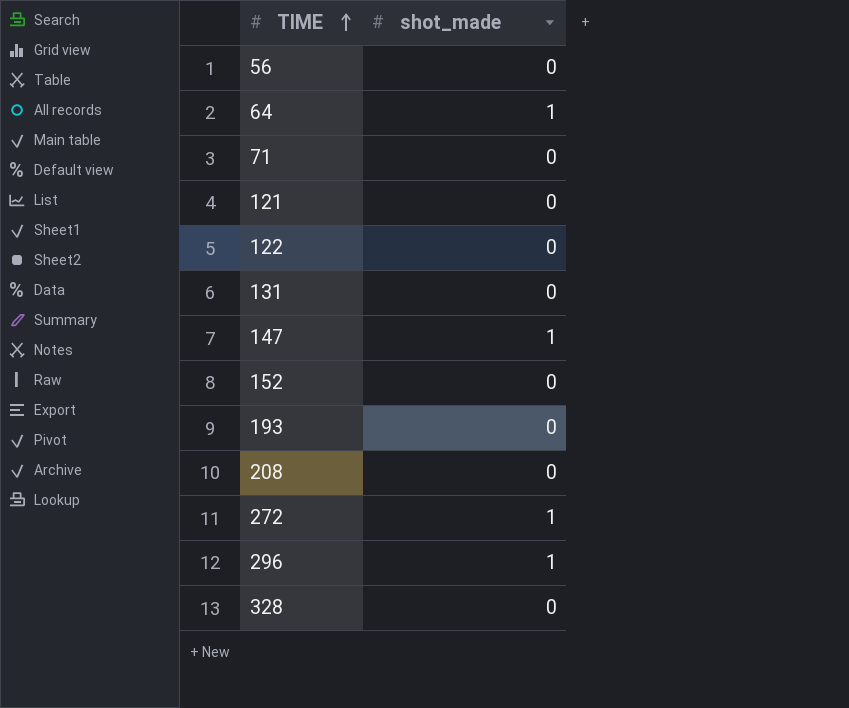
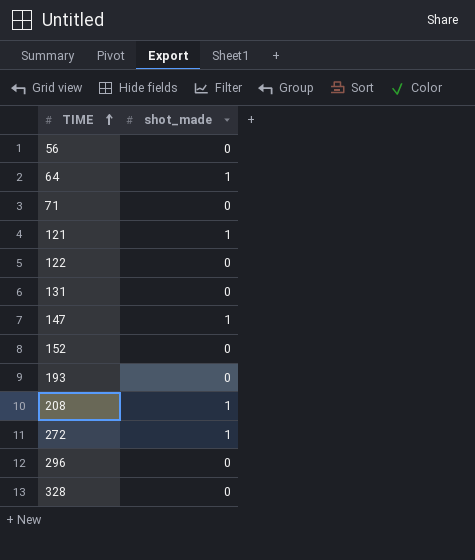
121 | shot_made: 0 -> 1
208 | shot_made: 0 -> 1
296 | shot_made: 1 -> 0

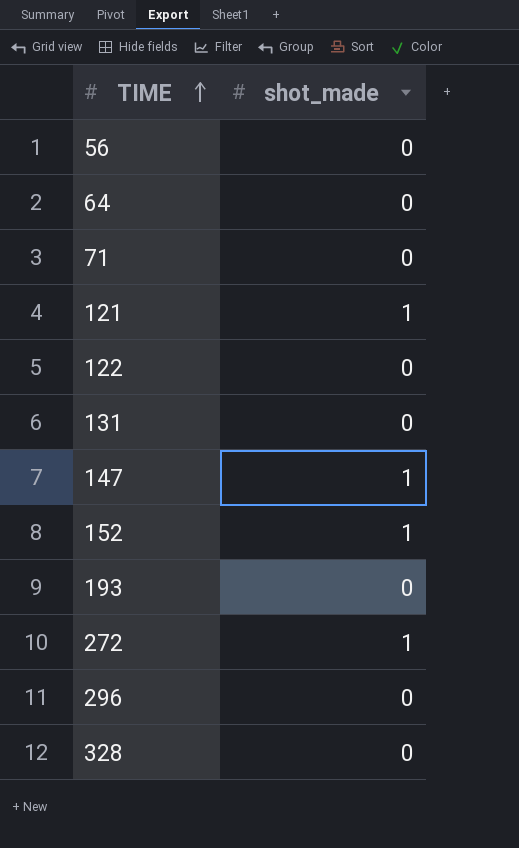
row 208: 1 -> none
64 | shot_made: 1 -> 0
152 | shot_made: 0 -> 1

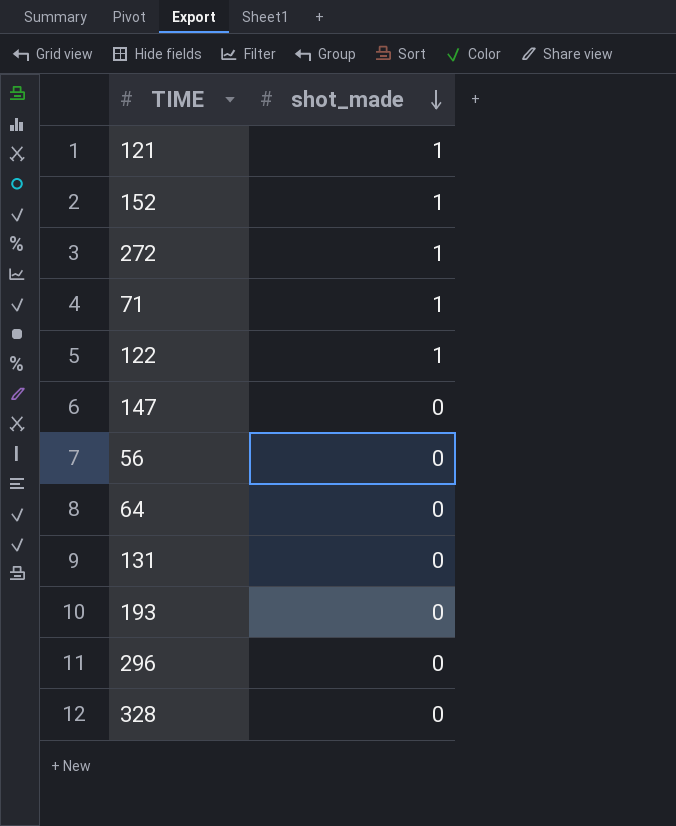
row order: TIME ascending -> shot_made descending
71 | shot_made: 0 -> 1
122 | shot_made: 0 -> 1
147 | shot_made: 1 -> 0

